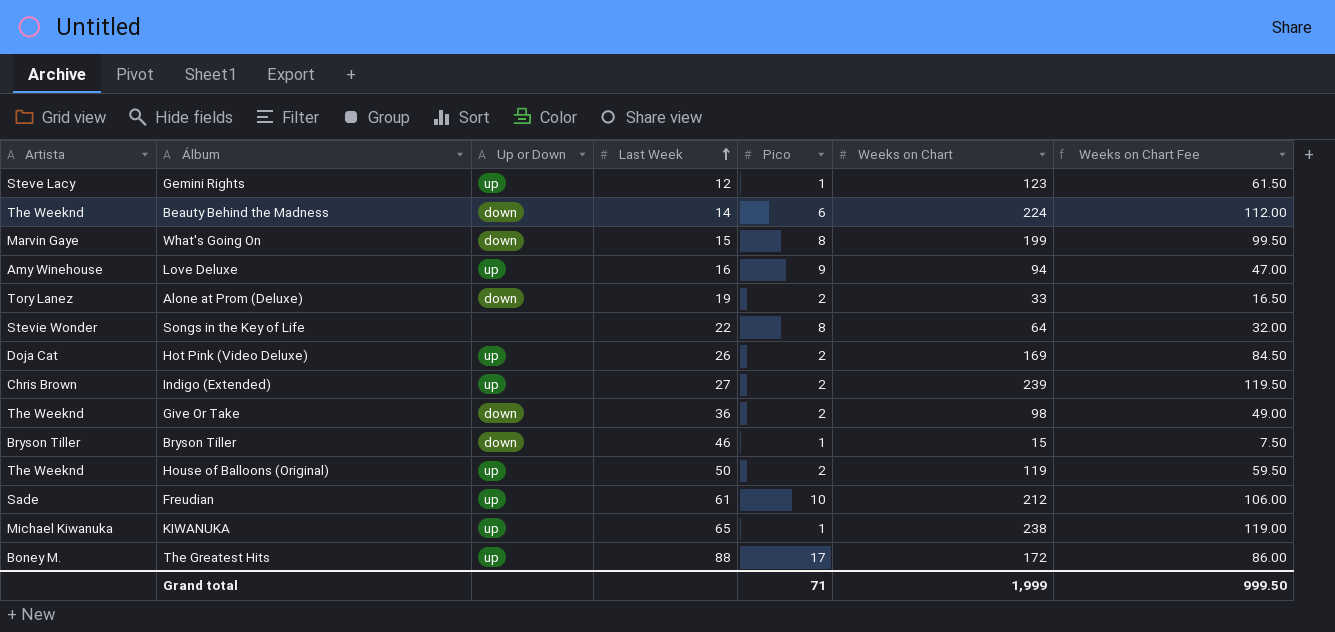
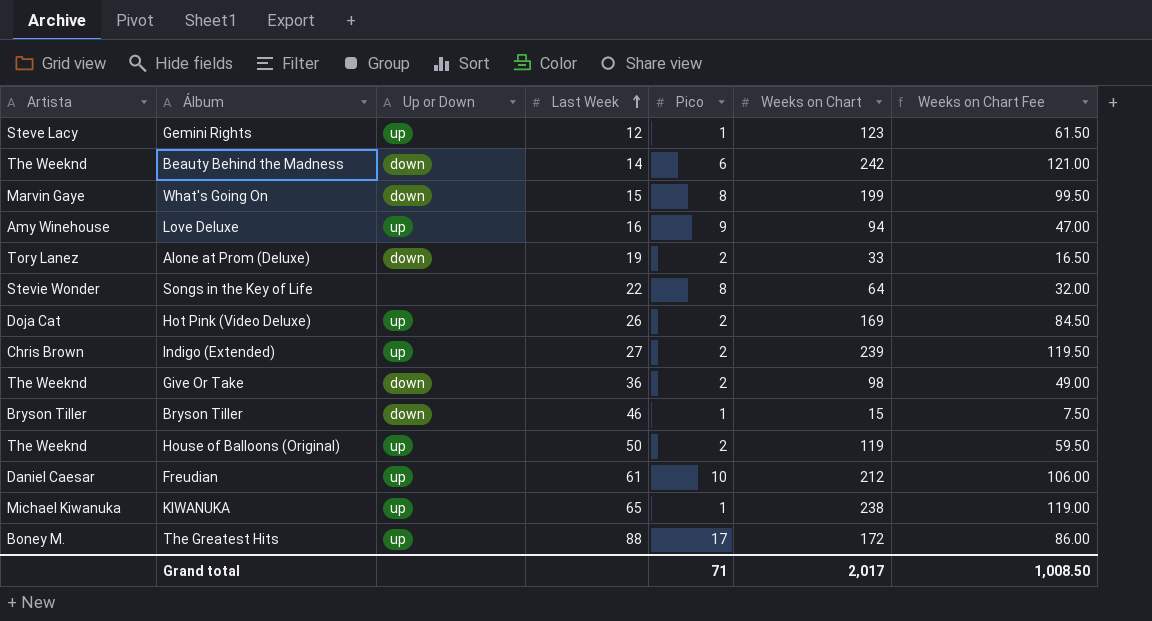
Beauty Behind the Madness | Weeks on Chart: 224 -> 242
Beauty Behind the Madness | Weeks on Chart Fee: 112.00 -> 121.00
Freudian | Artista: Sade -> Daniel Caesar
Grand total | Weeks on Chart: 1,999 -> 2,017
Grand total | Weeks on Chart Fee: 999.50 -> 1,008.50

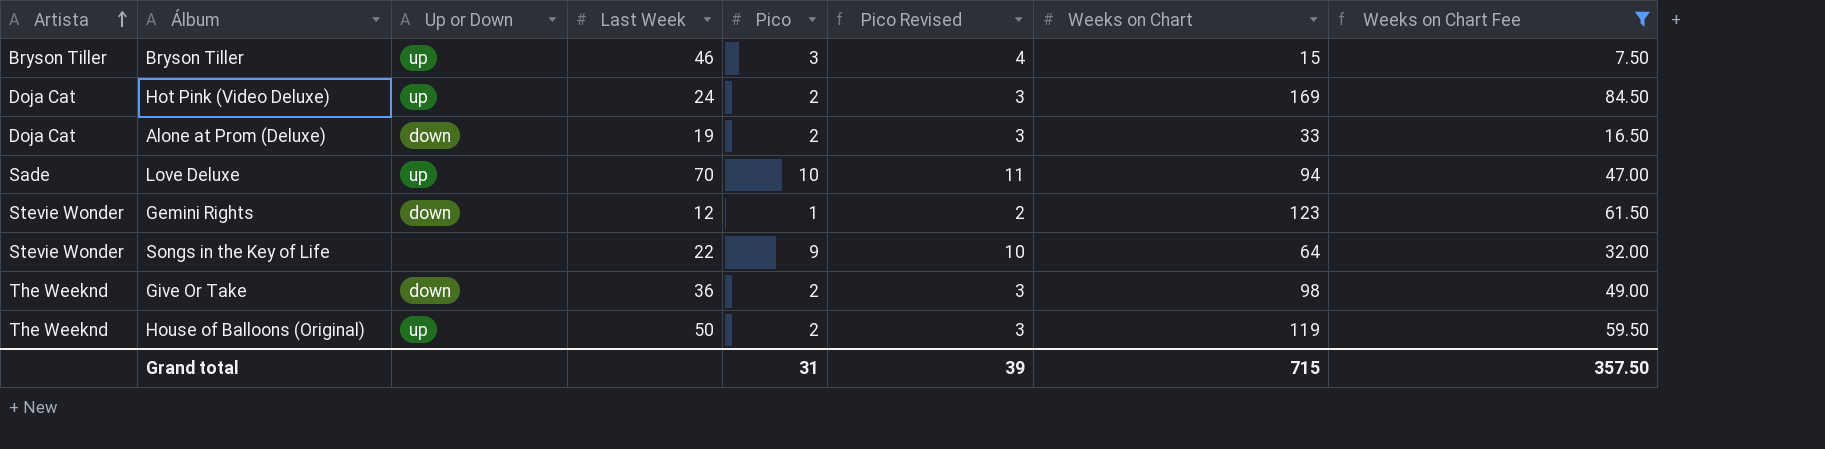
filter: none -> Weeks on Chart Fee <= 84.50
row order: Last Week ascending -> Artista ascending
column Pico Revised | formula: none -> [Pico] + 1
Bryson Tiller | Up or Down: down -> up
Bryson Tiller | Pico: 1 -> 3
Hot Pink (Video Deluxe) | Last Week: 26 -> 24
Alone at Prom (Deluxe) | Artista: Tory Lanez -> Doja Cat
Love Deluxe | Artista: Amy Winehouse -> Sade
Love Deluxe | Last Week: 16 -> 70
Love Deluxe | Pico: 9 -> 10
Gemini Rights | Artista: Steve Lacy -> Stevie Wonder
Gemini Rights | Up or Down: up -> down
Songs in the Key of Life | Pico: 8 -> 9
Grand total | Pico: 71 -> 31
Grand total | Weeks on Chart: 2,017 -> 715
Grand total | Weeks on Chart Fee: 1,008.50 -> 357.50

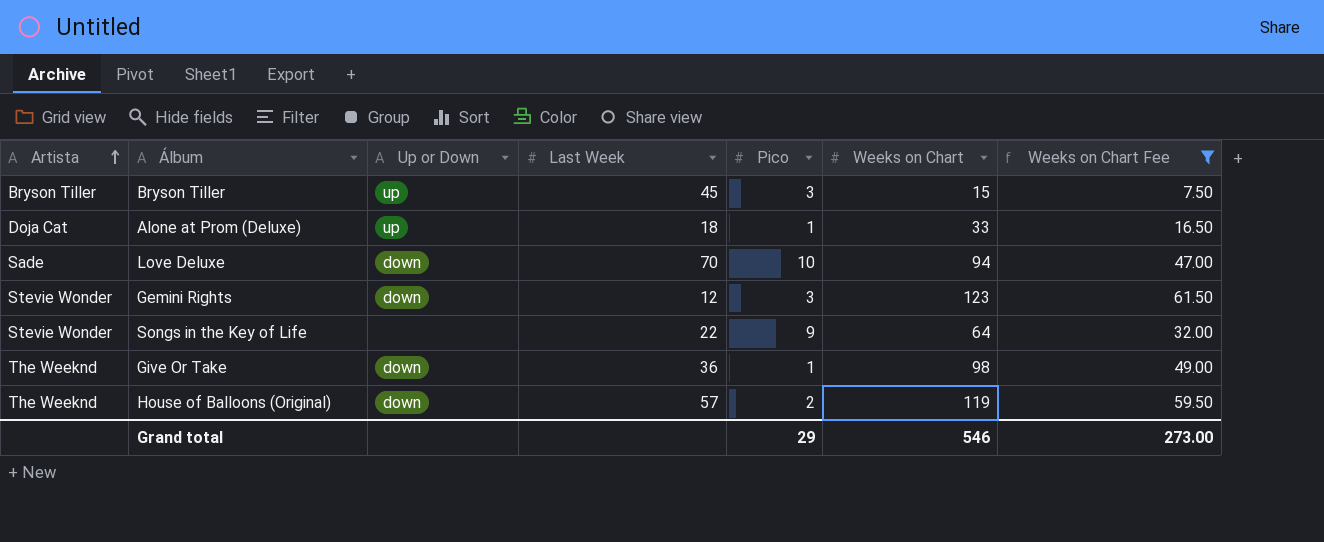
column Pico Revised | formula: [Pico] + 1 -> none
row Hot Pink (Video Deluxe): Doja Cat | up | 24 | 2 | 3 | 169 | 84.50 -> none
Bryson Tiller | Last Week: 46 -> 45
Alone at Prom (Deluxe) | Up or Down: down -> up
Alone at Prom (Deluxe) | Last Week: 19 -> 18
Alone at Prom (Deluxe) | Pico: 2 -> 1
Love Deluxe | Up or Down: up -> down
Gemini Rights | Pico: 1 -> 3
Give Or Take | Pico: 2 -> 1
House of Balloons (Original) | Up or Down: up -> down
House of Balloons (Original) | Last Week: 50 -> 57
Grand total | Pico: 31 -> 29
Grand total | Weeks on Chart: 715 -> 546
Grand total | Weeks on Chart Fee: 357.50 -> 273.00

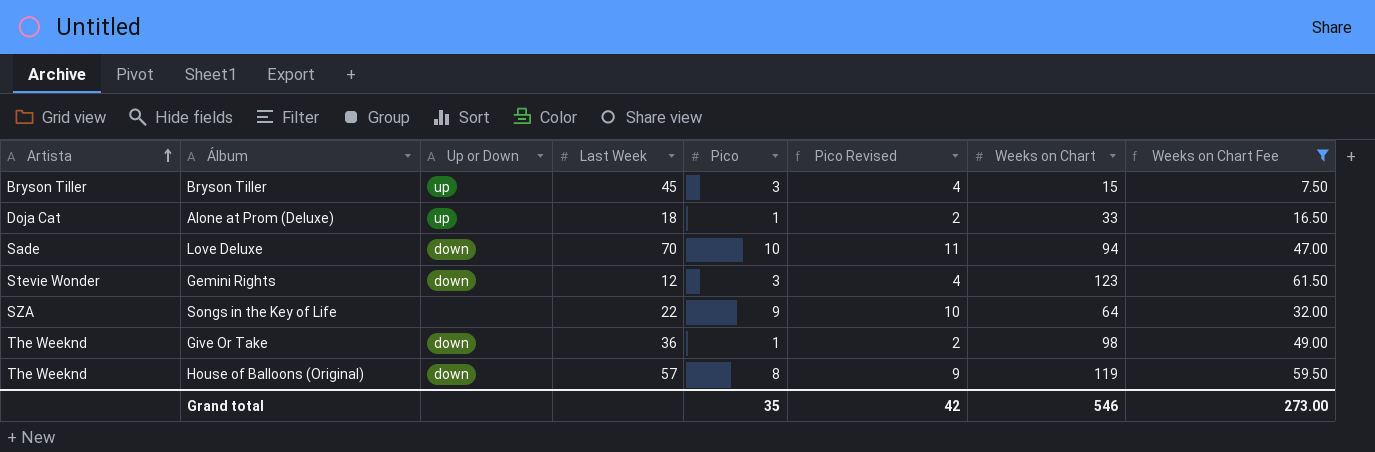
column Pico Revised | formula: none -> [Pico] + 1
Songs in the Key of Life | Artista: Stevie Wonder -> SZA
House of Balloons (Original) | Pico: 2 -> 8
Grand total | Pico: 29 -> 35

